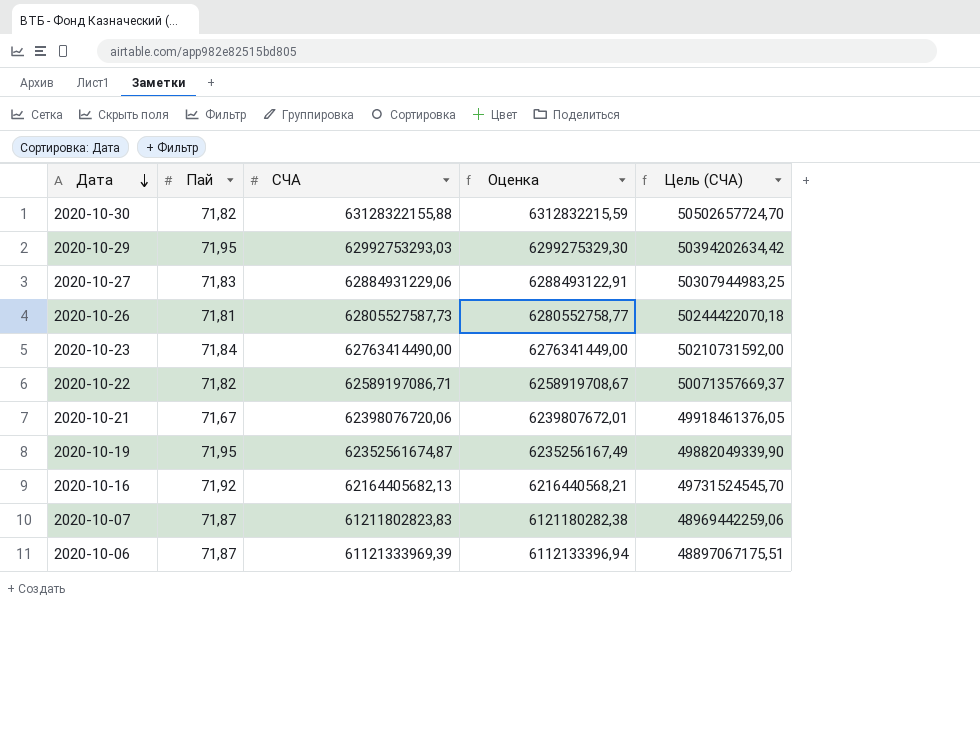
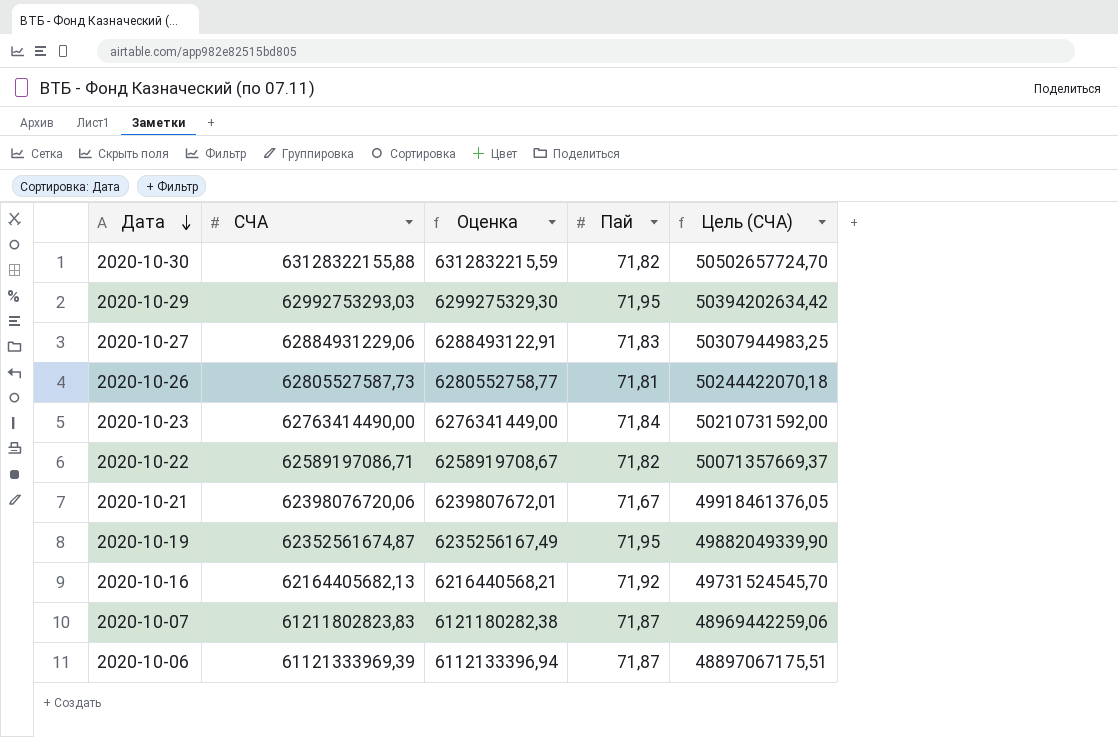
column Пай | position: 2 -> 4

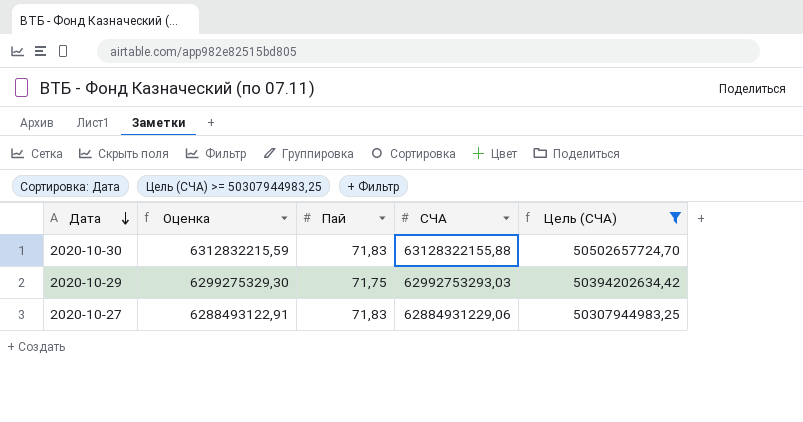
filter: none -> Цель (СЧА) >= 50307944983,25
column СЧА | position: 2 -> 4
2020-10-30 | Пай: 71,82 -> 71,83
2020-10-29 | Пай: 71,95 -> 71,75

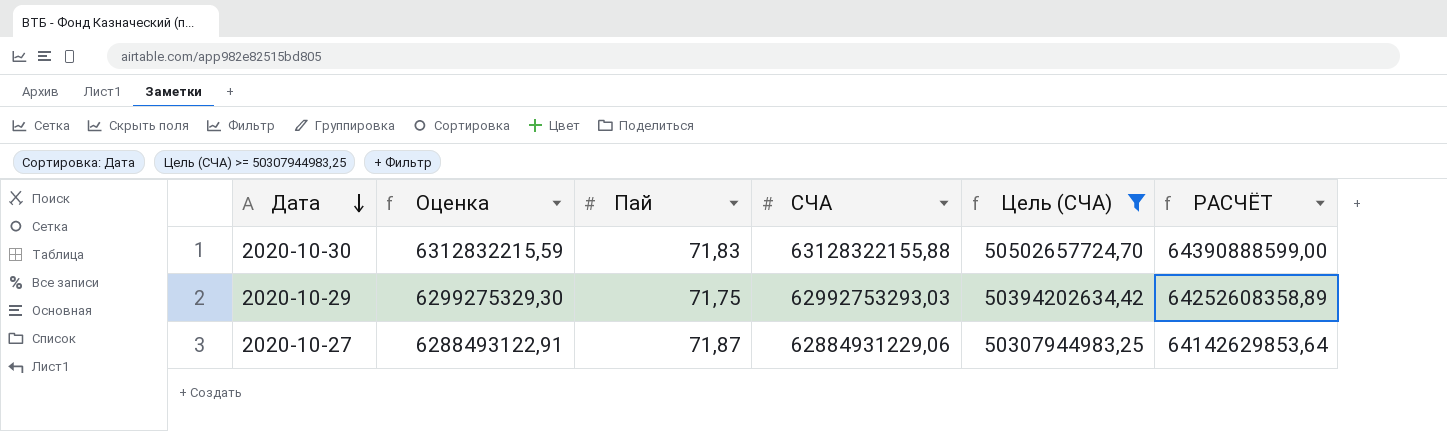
column РАСЧЁТ | formula: none -> [СЧА] * 1,02
2020-10-27 | Пай: 71,83 -> 71,87

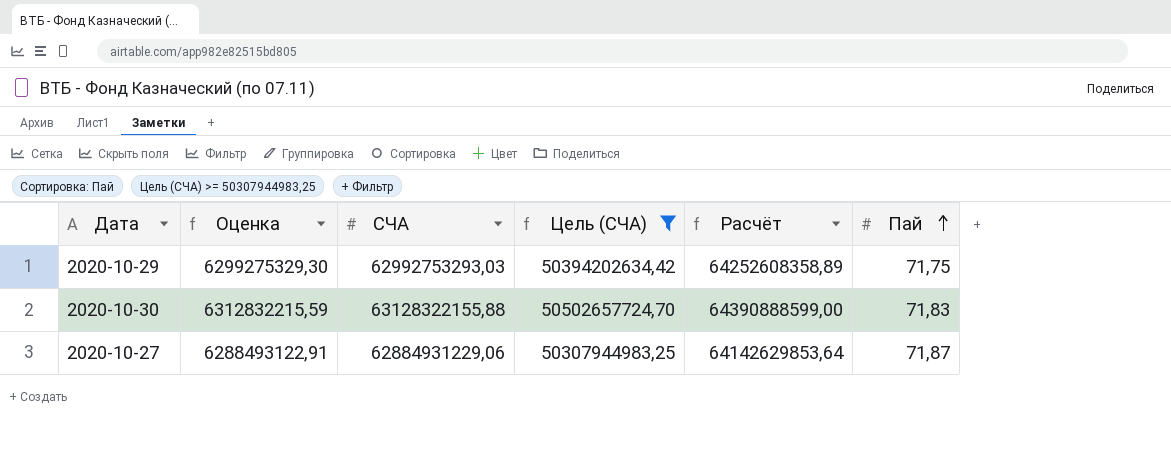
row order: Дата descending -> Пай ascending
column name: РАСЧЁТ -> Расчёт
column Пай | position: 3 -> 6

